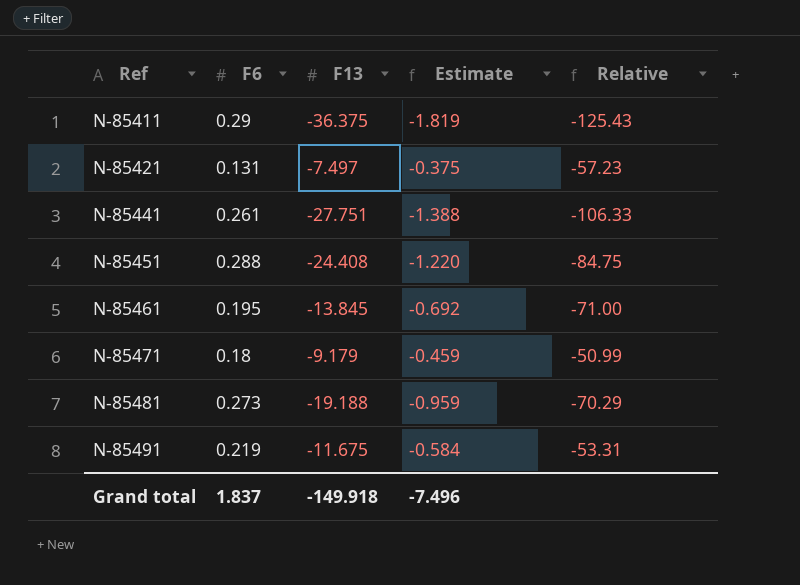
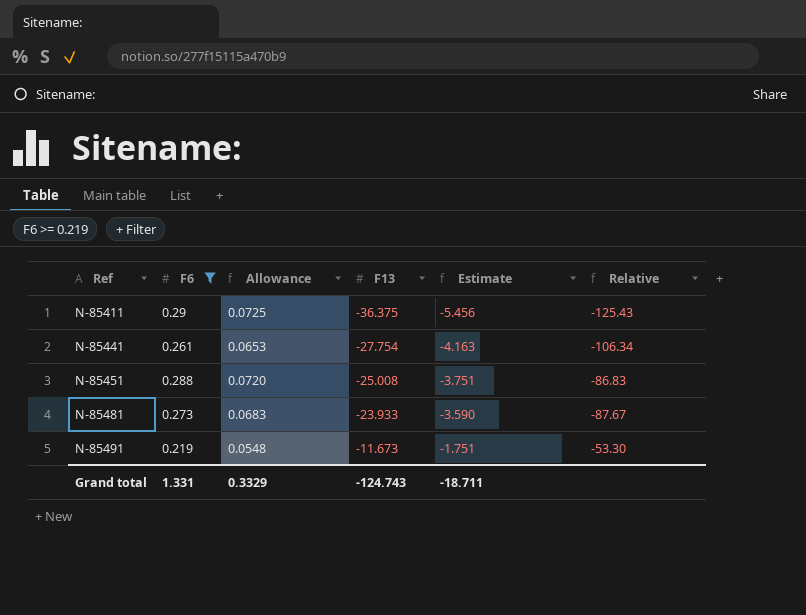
filter: none -> F6 >= 0.219
column Allowance | formula: none -> [F6] * 0.25
column Estimate | formula: [F13] * 0.05 -> [F13] * 0.15
N-85441 | F13: -27.751 -> -27.754
N-85441 | Relative: -106.33 -> -106.34
N-85451 | F13: -24.408 -> -25.008
N-85451 | Relative: -84.75 -> -86.83
N-85481 | F13: -19.188 -> -23.933
N-85481 | Relative: -70.29 -> -87.67
N-85491 | F13: -11.675 -> -11.673
N-85491 | Relative: -53.31 -> -53.30
Grand total | F6: 1.837 -> 1.331
Grand total | F13: -149.918 -> -124.743
Grand total | Estimate: -7.496 -> -18.711

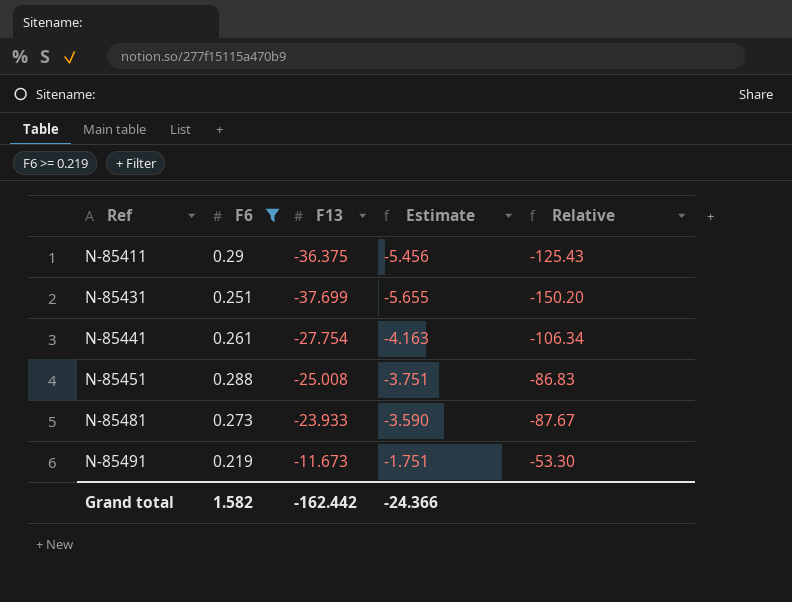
column Allowance | formula: [F6] * 0.25 -> none
row N-85431: none -> 0.251 | -37.699 | -5.655 | -150.20
Grand total | F6: 1.331 -> 1.582
Grand total | F13: -124.743 -> -162.442
Grand total | Estimate: -18.711 -> -24.366

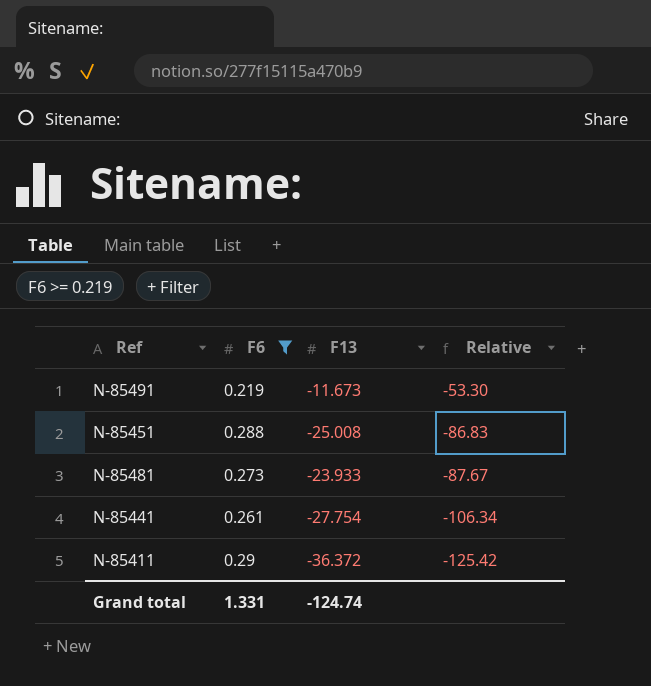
row order: Ref ascending -> Relative descending
column Estimate | formula: [F13] * 0.15 -> none
row N-85431: 0.251 | -37.699 | -5.655 | -150.20 -> none
N-85411 | F13: -36.375 -> -36.372
N-85411 | Relative: -125.43 -> -125.42
Grand total | F6: 1.582 -> 1.331
Grand total | F13: -162.442 -> -124.74

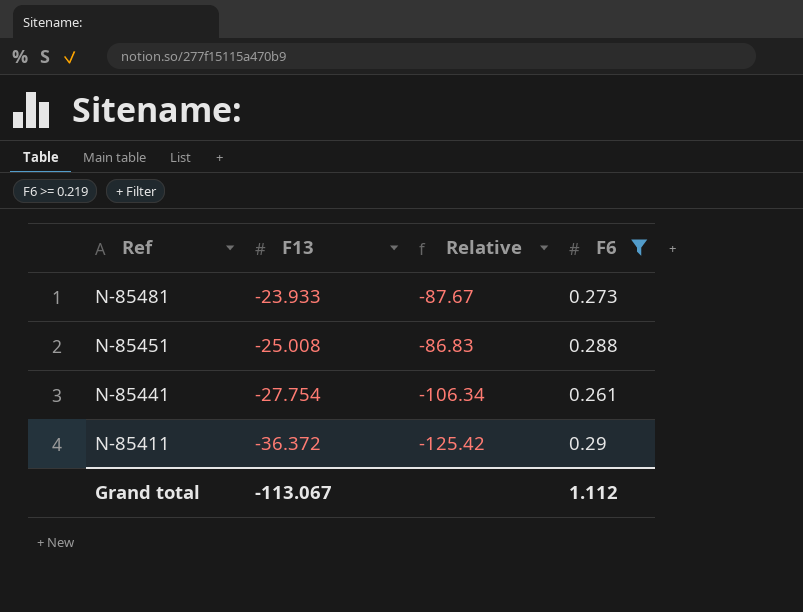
row order: Relative descending -> Ref descending
column F6 | position: 2 -> 4
row N-85491: 0.219 | -11.673 | -53.30 -> none
Grand total | F13: -124.74 -> -113.067
Grand total | F6: 1.331 -> 1.112

